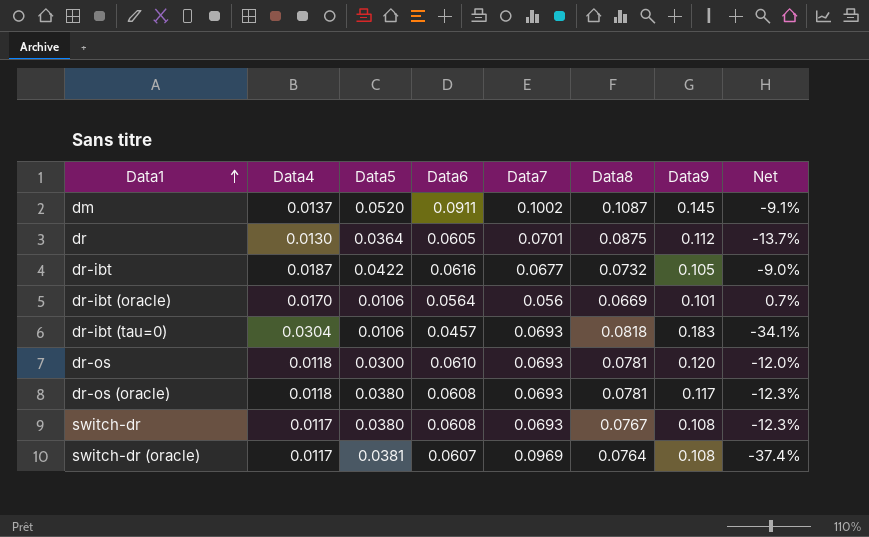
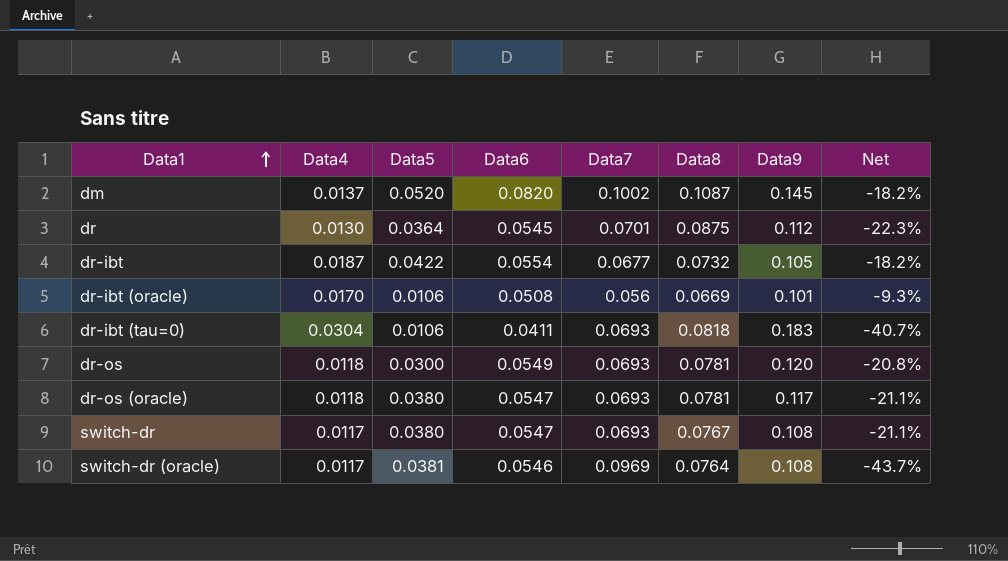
dm | Data6: 0.0911 -> 0.0820
dm | Net: -9.1% -> -18.2%
dr | Data6: 0.0605 -> 0.0545
dr | Net: -13.7% -> -22.3%
dr-ibt | Data6: 0.0616 -> 0.0554
dr-ibt | Net: -9.0% -> -18.2%
dr-ibt (oracle) | Data6: 0.0564 -> 0.0508
dr-ibt (oracle) | Net: 0.7% -> -9.3%
dr-ibt (tau=0) | Data6: 0.0457 -> 0.0411
dr-ibt (tau=0) | Net: -34.1% -> -40.7%
dr-os | Data6: 0.0610 -> 0.0549
dr-os | Net: -12.0% -> -20.8%
dr-os (oracle) | Data6: 0.0608 -> 0.0547
dr-os (oracle) | Net: -12.3% -> -21.1%
switch-dr | Data6: 0.0608 -> 0.0547
switch-dr | Net: -12.3% -> -21.1%
switch-dr (oracle) | Data6: 0.0607 -> 0.0546
switch-dr (oracle) | Net: -37.4% -> -43.7%

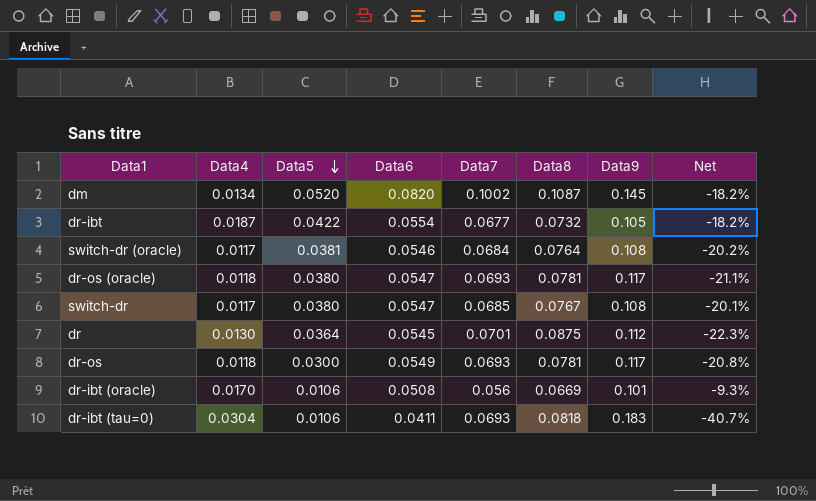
row order: Data1 ascending -> Data5 descending
dm | Data4: 0.0137 -> 0.0134
switch-dr (oracle) | Data7: 0.0969 -> 0.0684
switch-dr (oracle) | Net: -43.7% -> -20.2%
switch-dr | Data7: 0.0693 -> 0.0685
switch-dr | Net: -21.1% -> -20.1%
dr-os | Data9: 0.120 -> 0.117

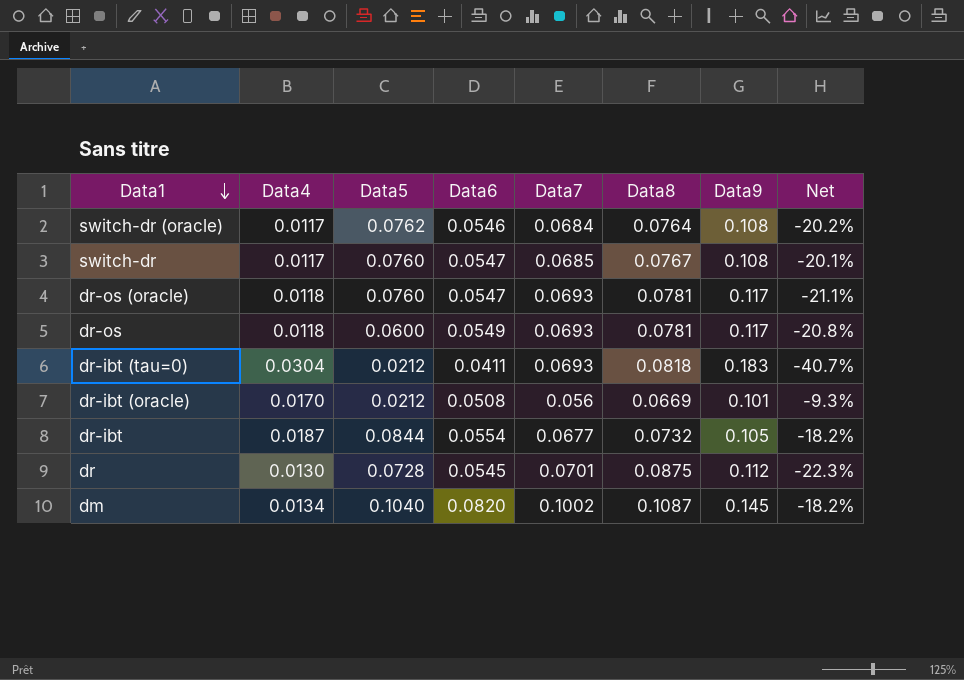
row order: Data5 descending -> Data1 descending
switch-dr (oracle) | Data5: 0.0381 -> 0.0762
switch-dr | Data5: 0.0380 -> 0.0760
dr-os (oracle) | Data5: 0.0380 -> 0.0760
dr-os | Data5: 0.0300 -> 0.0600
dr-ibt (tau=0) | Data5: 0.0106 -> 0.0212
dr-ibt (oracle) | Data5: 0.0106 -> 0.0212
dr-ibt | Data5: 0.0422 -> 0.0844
dr | Data5: 0.0364 -> 0.0728
dm | Data5: 0.0520 -> 0.1040

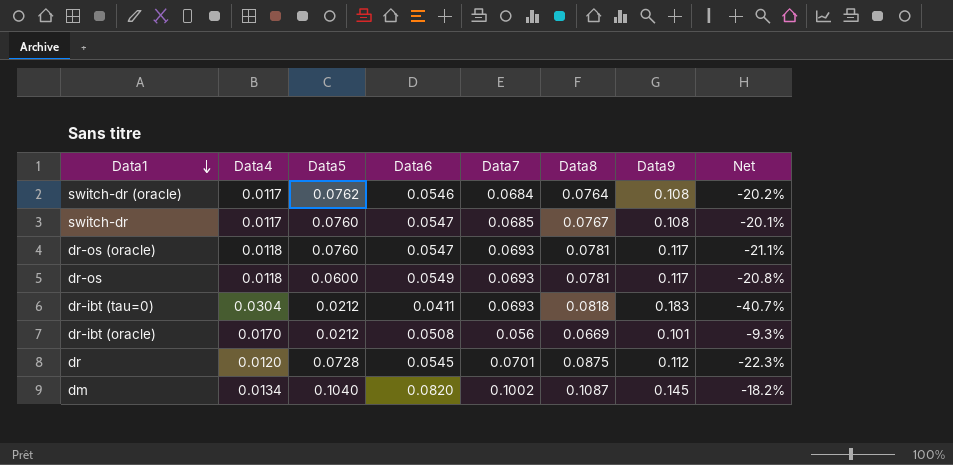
row dr-ibt: 0.0187 | 0.0844 | 0.0554 | 0.0677 | 0.0732 | 0.105 | -18.2% -> none
dr | Data4: 0.0130 -> 0.0120

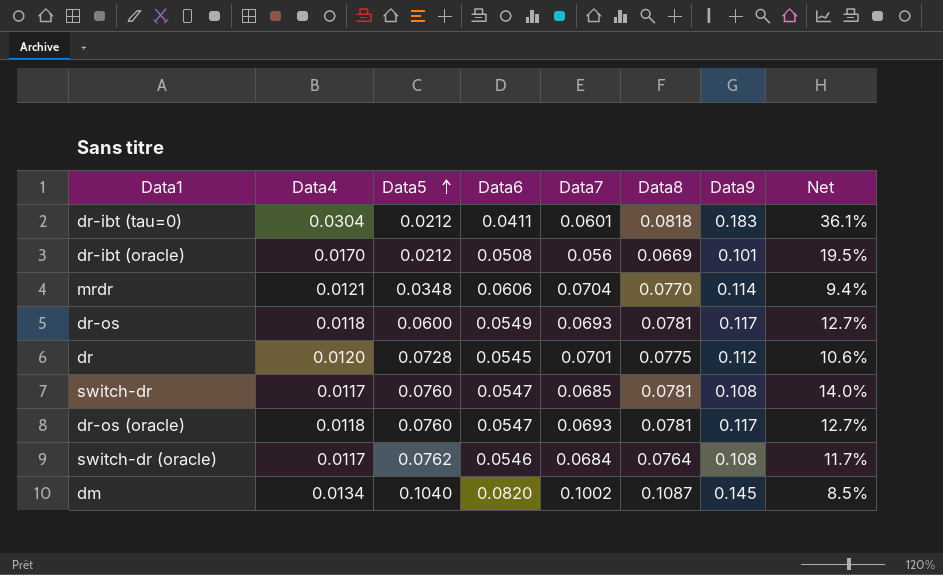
row order: Data1 descending -> Data5 ascending
column Net | formula: ([Data6] - [Data7]) / [Data7] -> ([Data8] - [Data7]) / [Data7]
dr-ibt (tau=0) | Data7: 0.0693 -> 0.0601
row mrdr: none -> 0.0121 | 0.0348 | 0.0606 | 0.0704 | 0.0770 | 0.114 | 9.4%
dr | Data8: 0.0875 -> 0.0775
switch-dr | Data8: 0.0767 -> 0.0781

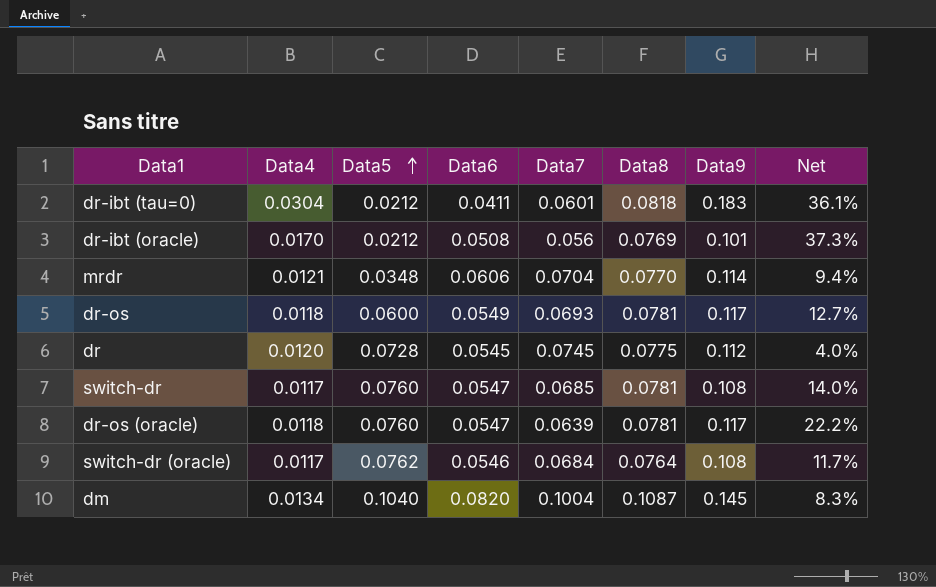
dr-ibt (oracle) | Data8: 0.0669 -> 0.0769
dr-ibt (oracle) | Net: 19.5% -> 37.3%
dr | Data7: 0.0701 -> 0.0745
dr | Net: 10.6% -> 4.0%
dr-os (oracle) | Data7: 0.0693 -> 0.0639
dr-os (oracle) | Net: 12.7% -> 22.2%
dm | Data7: 0.1002 -> 0.1004
dm | Net: 8.5% -> 8.3%

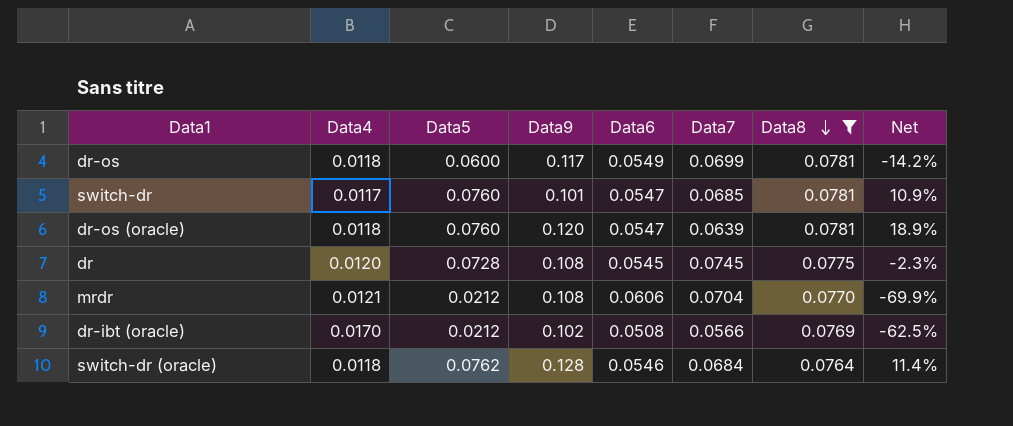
filter: none -> Data8 <= 0.0781
row order: Data5 ascending -> Data8 descending
column Data9 | position: 7 -> 4
column Net | formula: ([Data8] - [Data7]) / [Data7] -> ([Data5] - [Data7]) / [Data7]
dr-os | Data7: 0.0693 -> 0.0699
switch-dr | Data9: 0.108 -> 0.101
dr-os (oracle) | Data9: 0.117 -> 0.120
dr | Data9: 0.112 -> 0.108
mrdr | Data5: 0.0348 -> 0.0212
mrdr | Data9: 0.114 -> 0.108
dr-ibt (oracle) | Data9: 0.101 -> 0.102
dr-ibt (oracle) | Data7: 0.056 -> 0.0566
switch-dr (oracle) | Data4: 0.0117 -> 0.0118
switch-dr (oracle) | Data9: 0.108 -> 0.128

